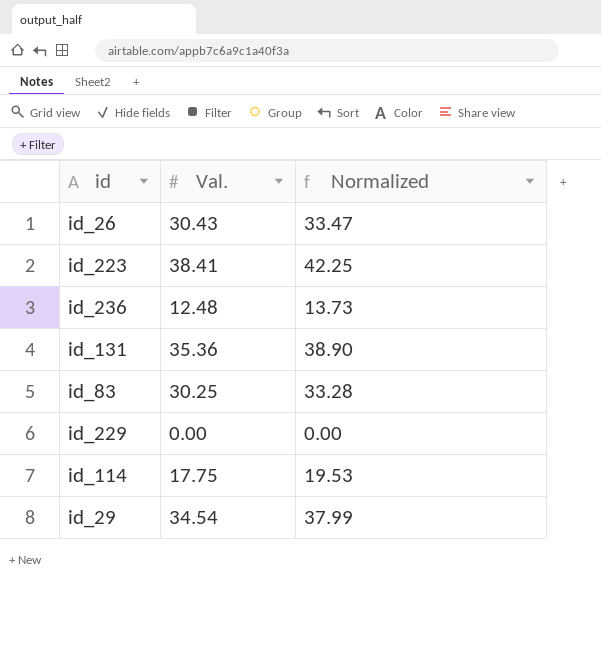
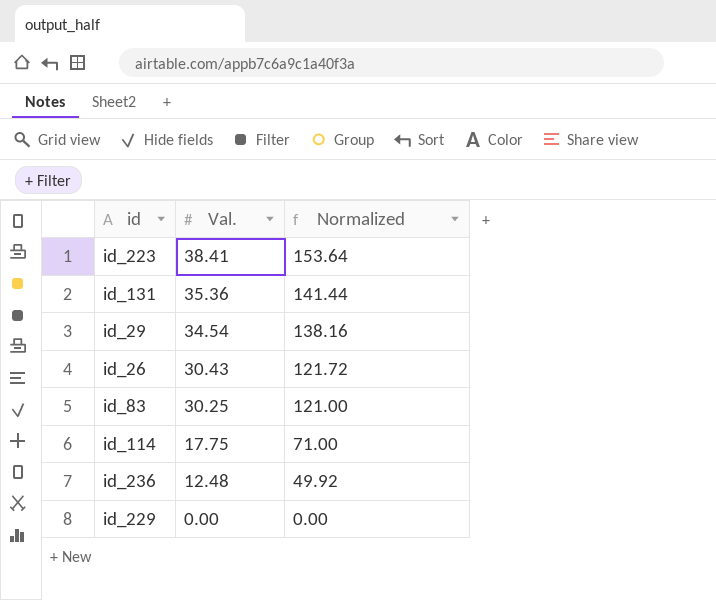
row order: none -> Val. descending
column Normalized | formula: [Val.] * 1.1 -> [Val.] * 4

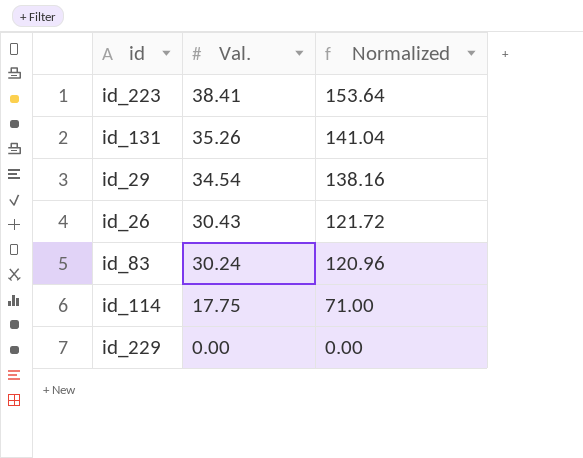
row id_236: 12.48 | 49.92 -> none
id_131 | Val.: 35.36 -> 35.26
id_131 | Normalized: 141.44 -> 141.04
id_83 | Val.: 30.25 -> 30.24
id_83 | Normalized: 121.00 -> 120.96

